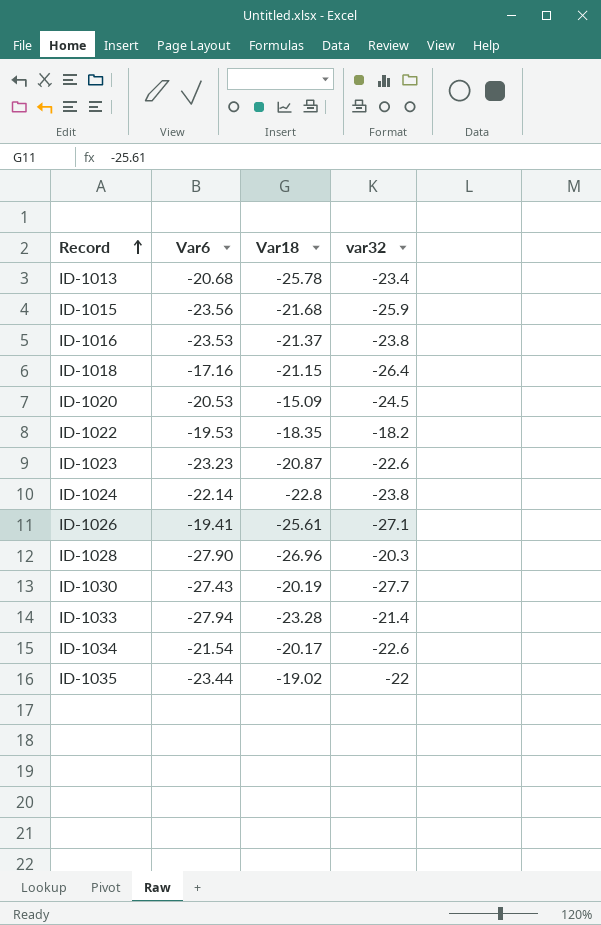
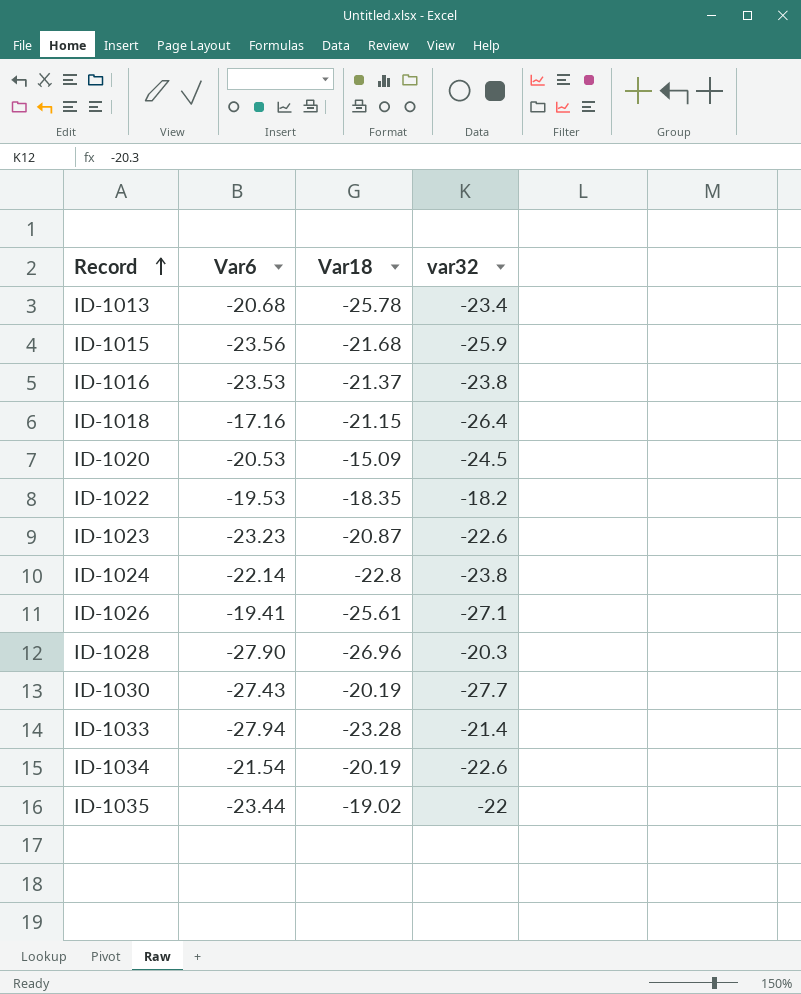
ID-1034 | Var18: -20.17 -> -20.19

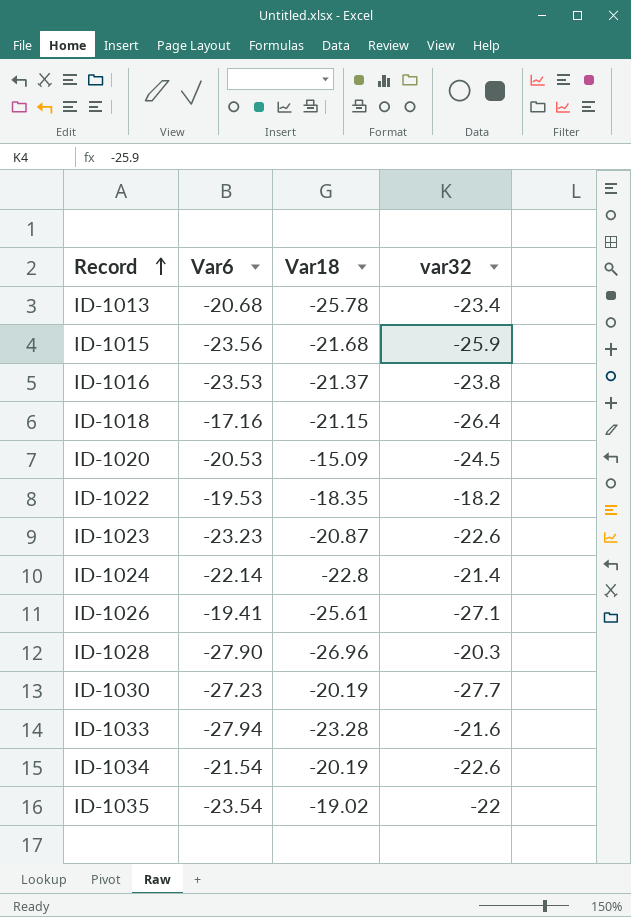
ID-1024 | var32: -23.8 -> -21.4
ID-1030 | Var6: -27.43 -> -27.23
ID-1033 | var32: -21.4 -> -21.6
ID-1035 | Var6: -23.44 -> -23.54

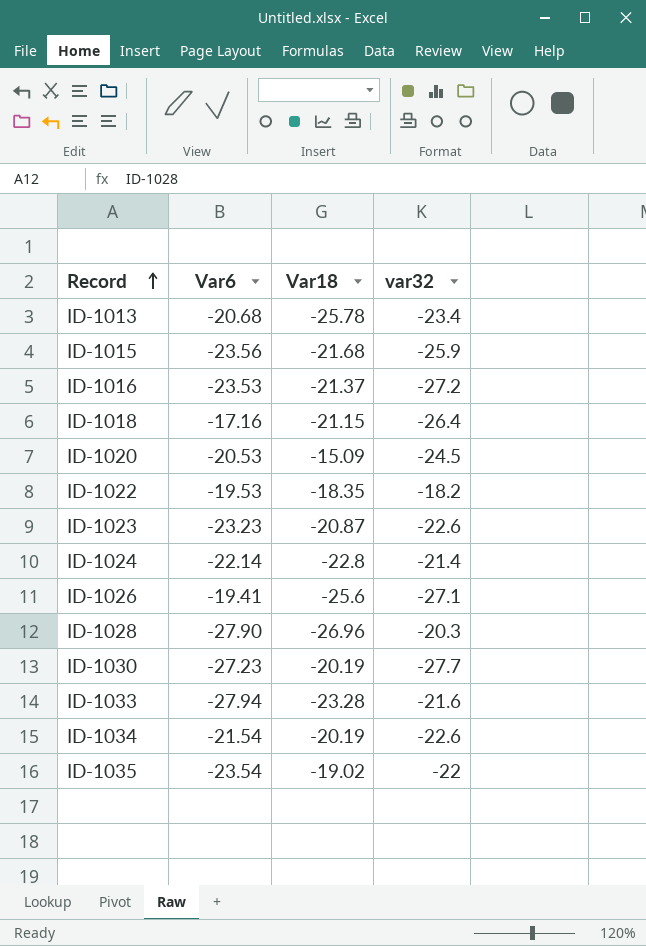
ID-1016 | var32: -23.8 -> -27.2
ID-1026 | Var18: -25.61 -> -25.6

